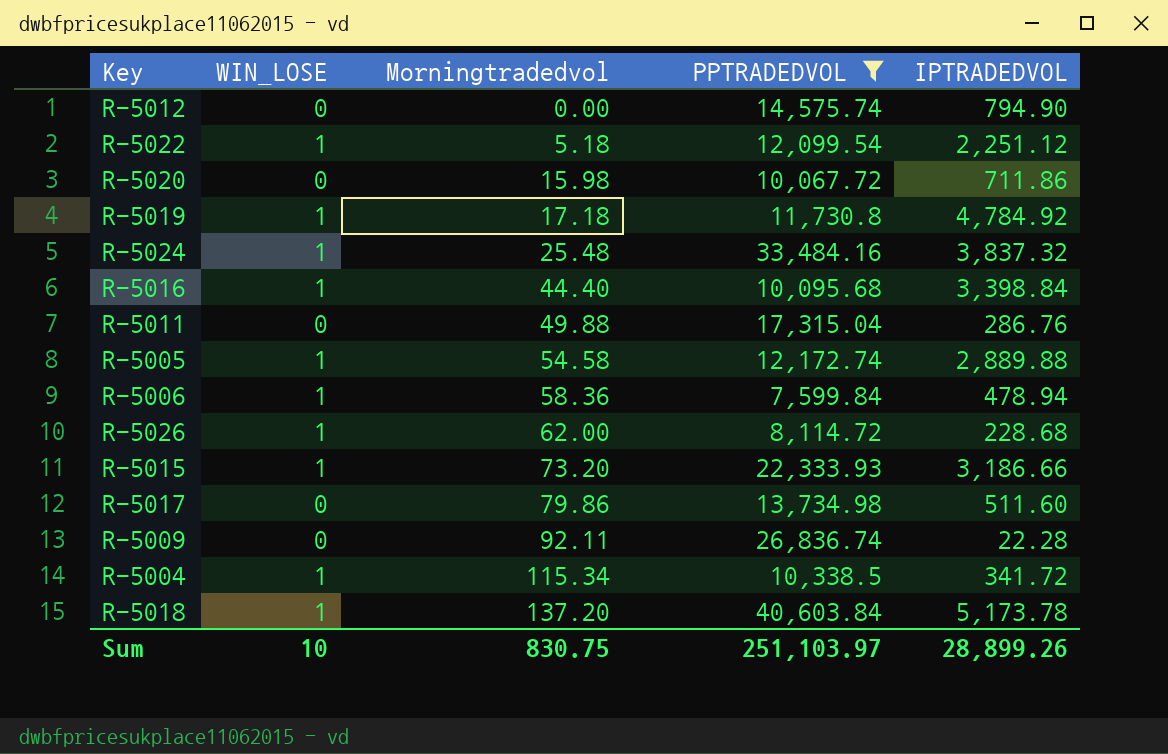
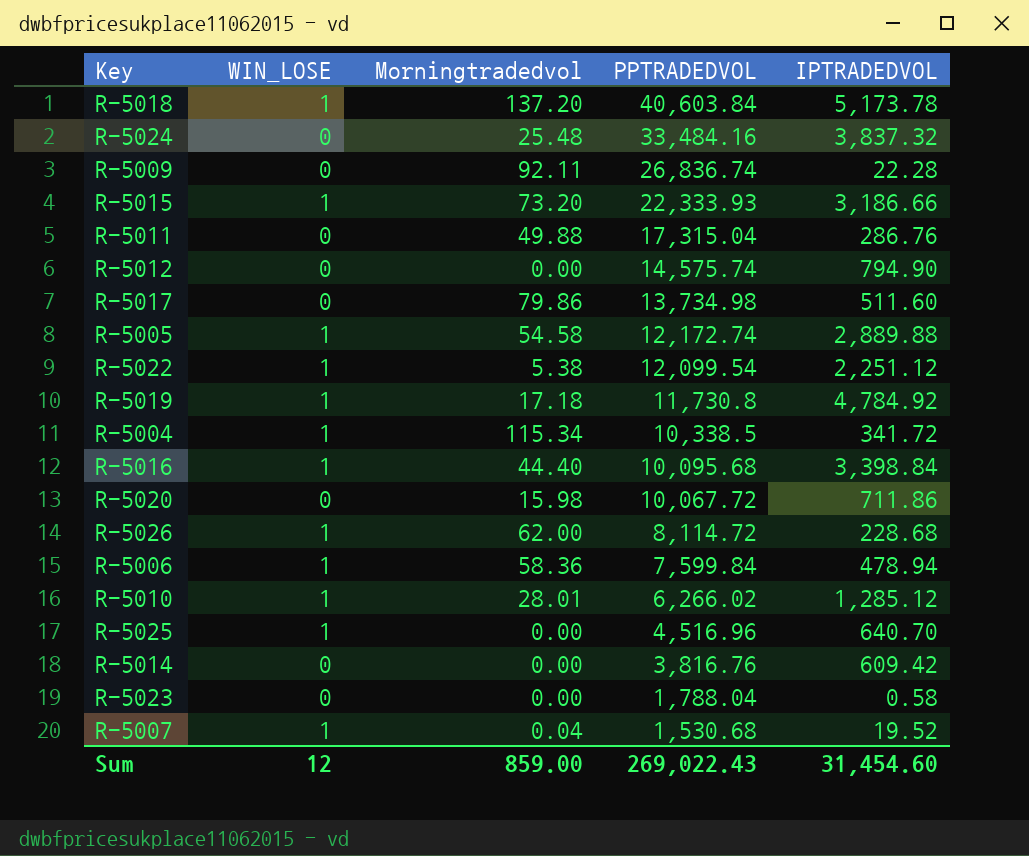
filter: PPTRADEDVOL >= 7,599.84 -> none
row order: Morningtradedvol ascending -> PPTRADEDVOL descending
R-5024 | WIN_LOSE: 1 -> 0
R-5022 | Morningtradedvol: 5.18 -> 5.38
Sum | WIN_LOSE: 10 -> 12
Sum | Morningtradedvol: 830.75 -> 859.00
Sum | PPTRADEDVOL: 251,103.97 -> 269,022.43
Sum | IPTRADEDVOL: 28,899.26 -> 31,454.60

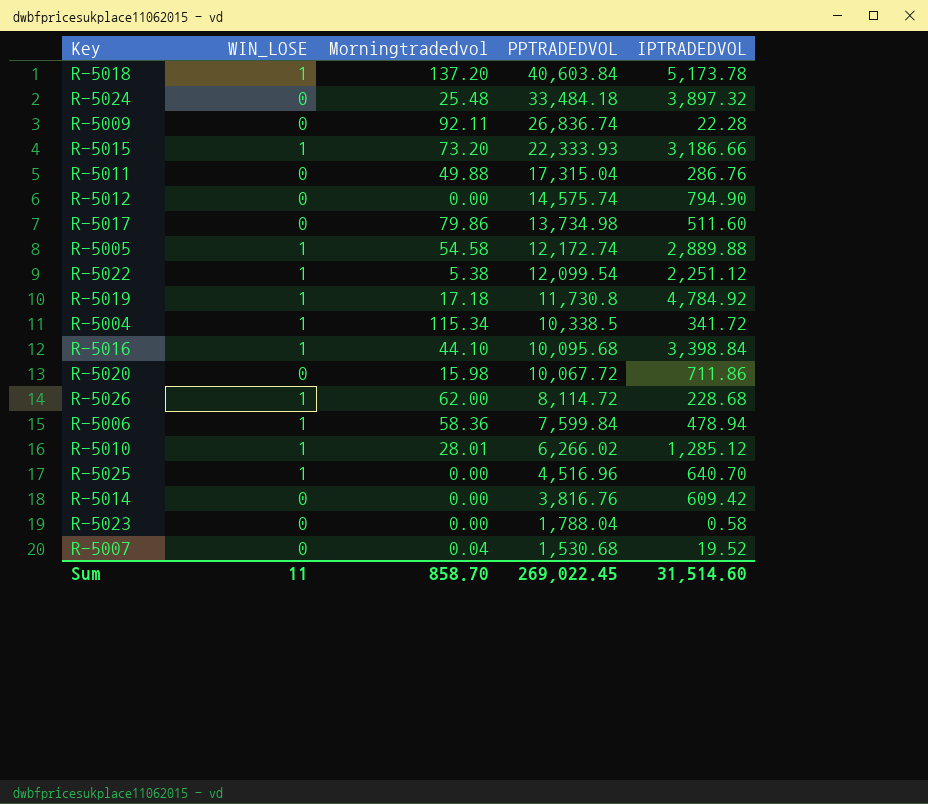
R-5024 | PPTRADEDVOL: 33,484.16 -> 33,484.18
R-5024 | IPTRADEDVOL: 3,837.32 -> 3,897.32
R-5016 | Morningtradedvol: 44.40 -> 44.10
R-5007 | WIN_LOSE: 1 -> 0
Sum | WIN_LOSE: 12 -> 11
Sum | Morningtradedvol: 859.00 -> 858.70
Sum | PPTRADEDVOL: 269,022.43 -> 269,022.45
Sum | IPTRADEDVOL: 31,454.60 -> 31,514.60

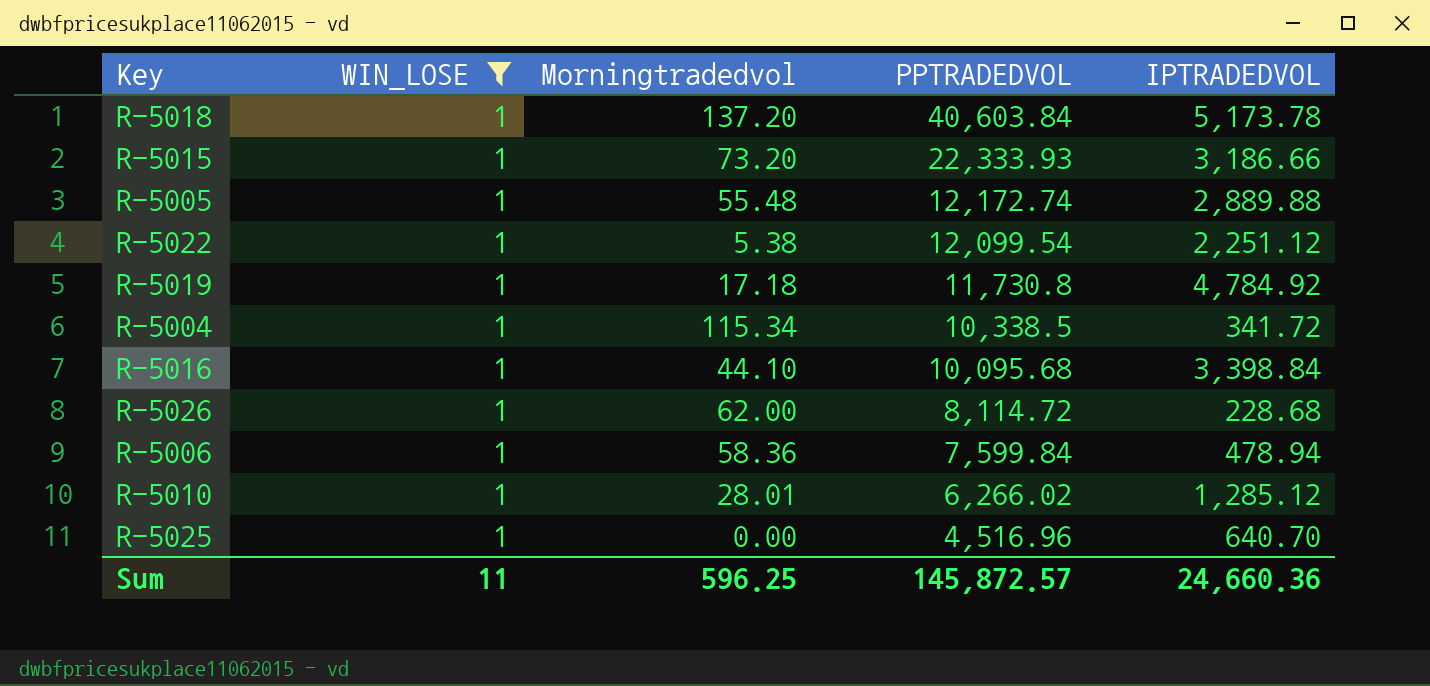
filter: none -> WIN_LOSE = 1
R-5005 | Morningtradedvol: 54.58 -> 55.48
Sum | Morningtradedvol: 858.70 -> 596.25
Sum | PPTRADEDVOL: 269,022.45 -> 145,872.57
Sum | IPTRADEDVOL: 31,514.60 -> 24,660.36

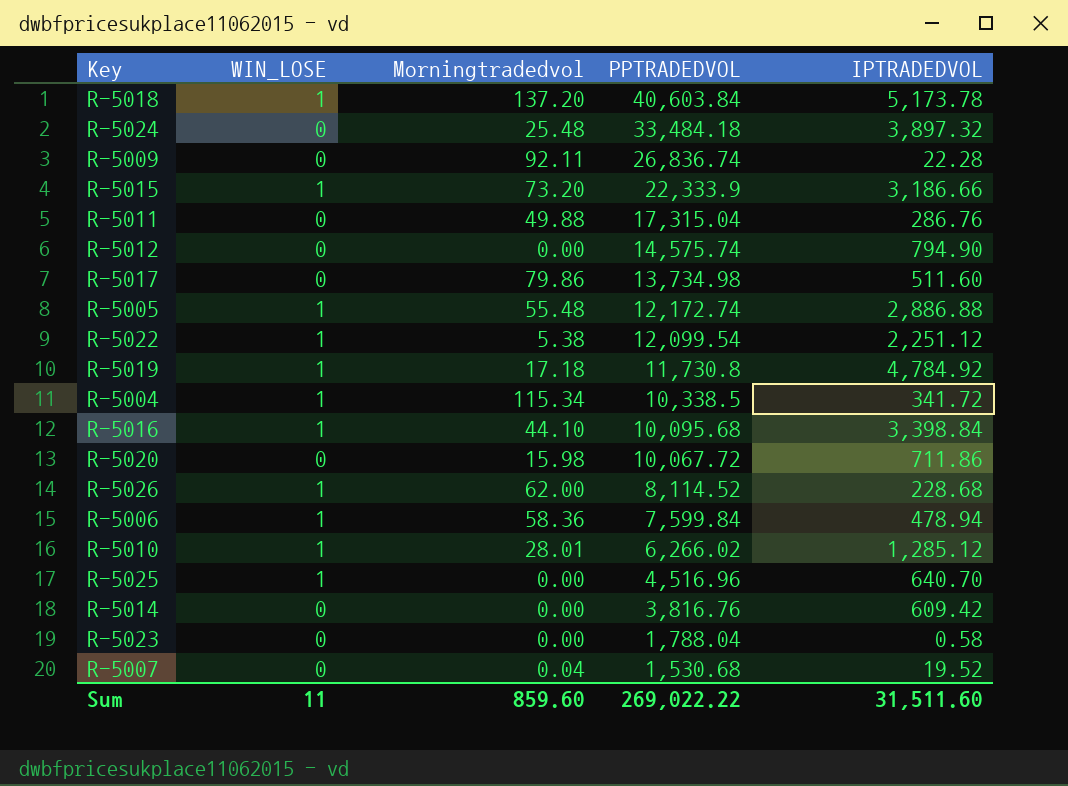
filter: WIN_LOSE = 1 -> none
R-5015 | PPTRADEDVOL: 22,333.93 -> 22,333.9
R-5005 | IPTRADEDVOL: 2,889.88 -> 2,886.88
R-5026 | PPTRADEDVOL: 8,114.72 -> 8,114.52
Sum | Morningtradedvol: 596.25 -> 859.60
Sum | PPTRADEDVOL: 145,872.57 -> 269,022.22
Sum | IPTRADEDVOL: 24,660.36 -> 31,511.60

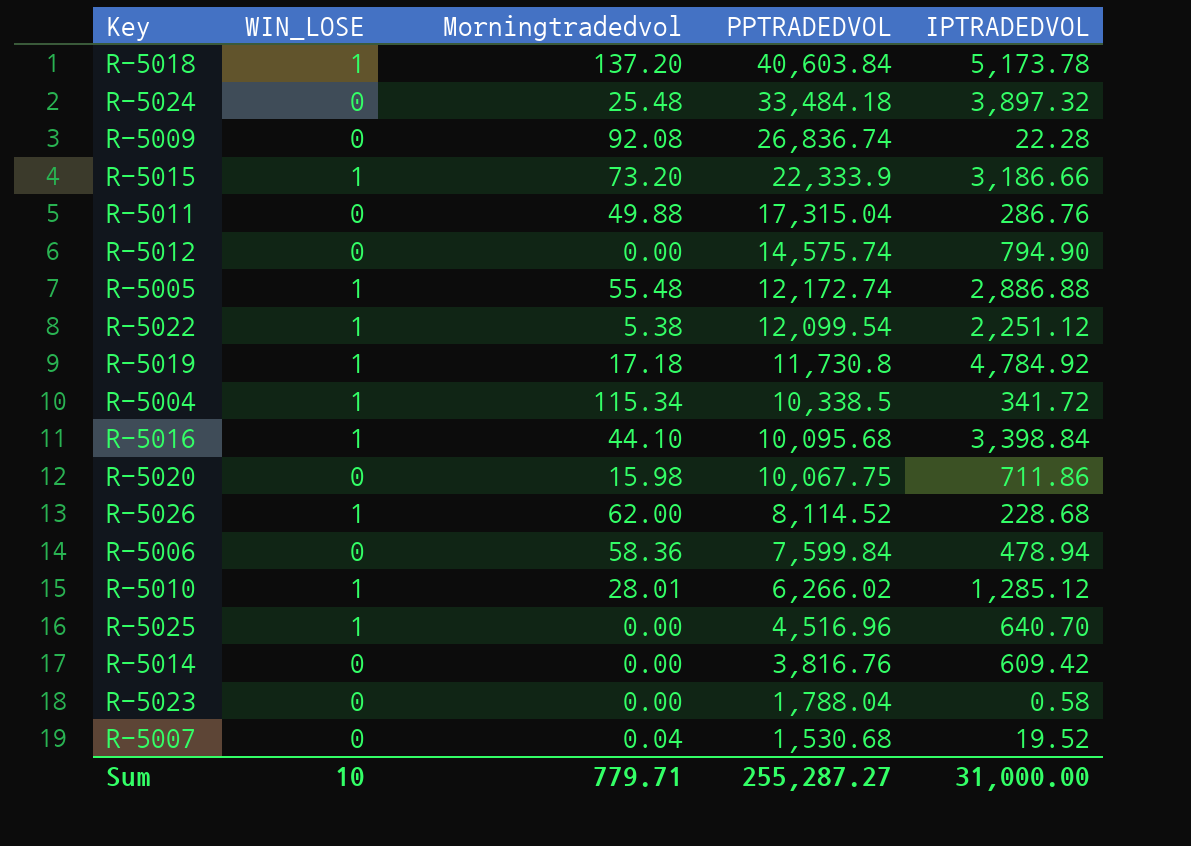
row R-5017: 0 | 79.86 | 13,734.98 | 511.60 -> none
R-5009 | Morningtradedvol: 92.11 -> 92.08
R-5020 | PPTRADEDVOL: 10,067.72 -> 10,067.75
R-5006 | WIN_LOSE: 1 -> 0
Sum | WIN_LOSE: 11 -> 10
Sum | Morningtradedvol: 859.60 -> 779.71
Sum | PPTRADEDVOL: 269,022.22 -> 255,287.27
Sum | IPTRADEDVOL: 31,511.60 -> 31,000.00

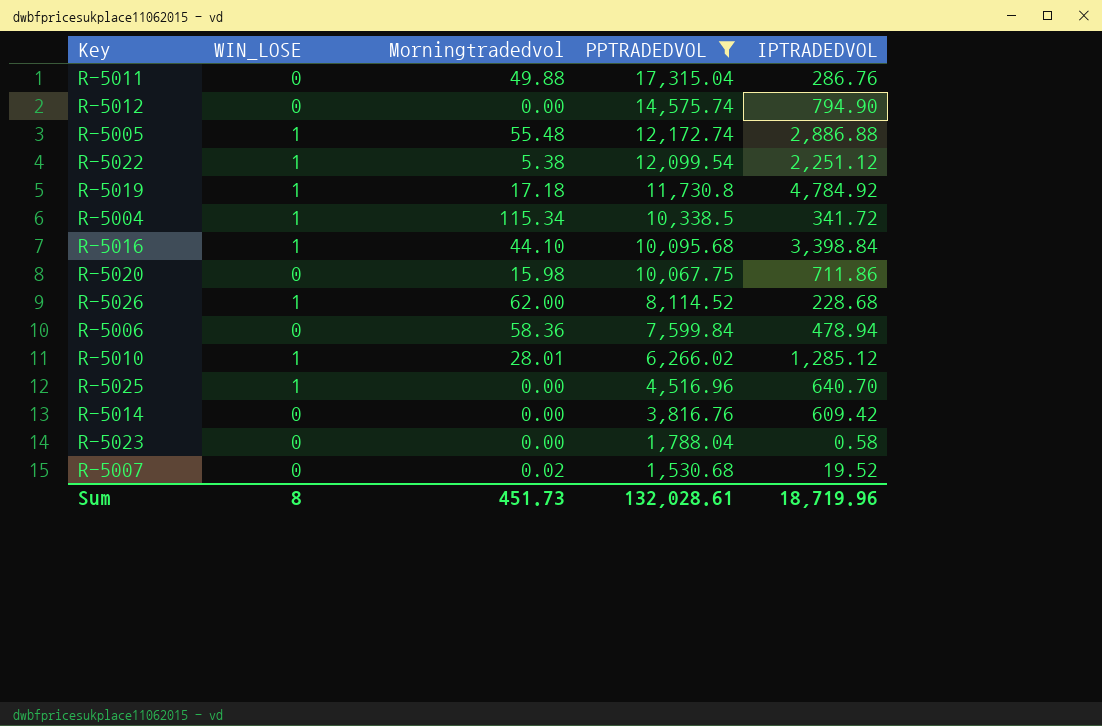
filter: none -> PPTRADEDVOL <= 17,315.04
R-5007 | Morningtradedvol: 0.04 -> 0.02
Sum | WIN_LOSE: 10 -> 8
Sum | Morningtradedvol: 779.71 -> 451.73
Sum | PPTRADEDVOL: 255,287.27 -> 132,028.61
Sum | IPTRADEDVOL: 31,000.00 -> 18,719.96

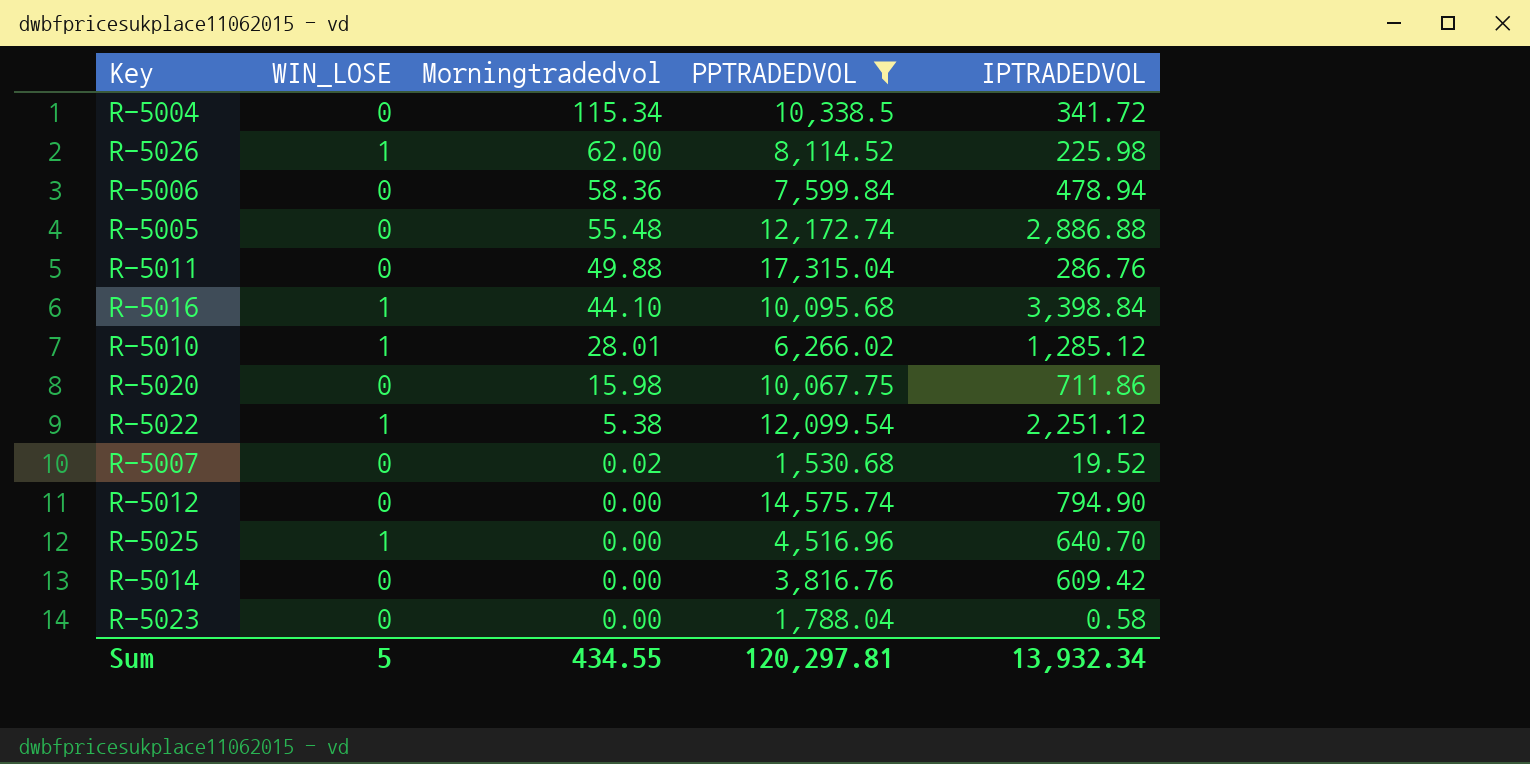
row order: PPTRADEDVOL descending -> Morningtradedvol descending
row R-5019: 1 | 17.18 | 11,730.8 | 4,784.92 -> none
R-5004 | WIN_LOSE: 1 -> 0
R-5026 | IPTRADEDVOL: 228.68 -> 225.98
R-5005 | WIN_LOSE: 1 -> 0
Sum | WIN_LOSE: 8 -> 5
Sum | Morningtradedvol: 451.73 -> 434.55
Sum | PPTRADEDVOL: 132,028.61 -> 120,297.81
Sum | IPTRADEDVOL: 18,719.96 -> 13,932.34

